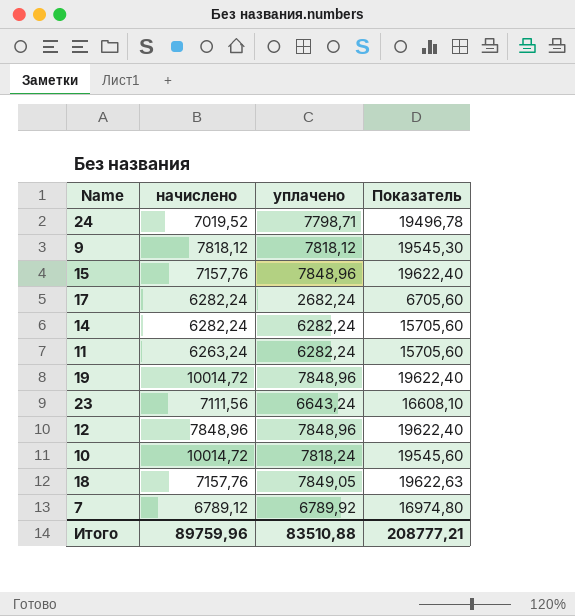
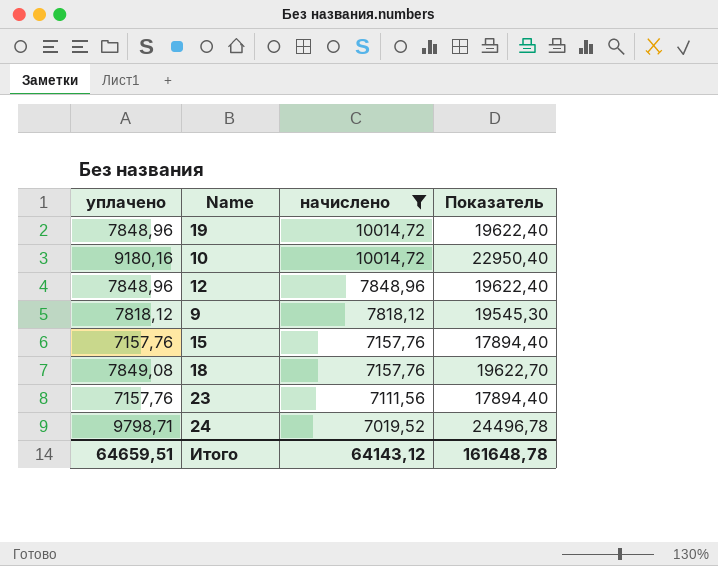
filter: none -> начислено >= 7019,52
row order: none -> начислено descending
column уплачено | position: 3 -> 1
10 | уплачено: 7818,24 -> 9180,16
10 | Показатель: 19545,60 -> 22950,40
15 | уплачено: 7848,96 -> 7157,76
15 | Показатель: 19622,40 -> 17894,40
18 | уплачено: 7849,05 -> 7849,08
18 | Показатель: 19622,63 -> 19622,70
23 | уплачено: 6643,24 -> 7157,76
23 | Показатель: 16608,10 -> 17894,40
24 | уплачено: 7798,71 -> 9798,71
24 | Показатель: 19496,78 -> 24496,78
Итого | уплачено: 83510,88 -> 64659,51
Итого | начислено: 89759,96 -> 64143,12
Итого | Показатель: 208777,21 -> 161648,78

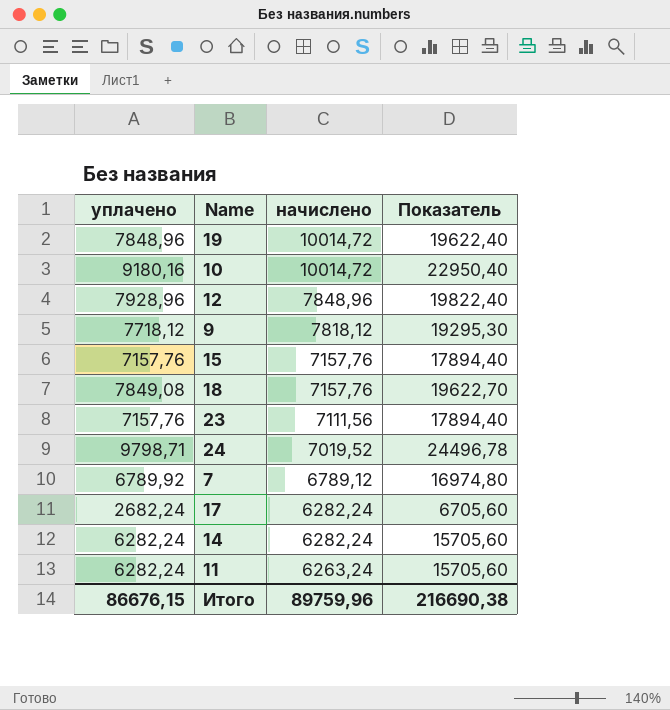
filter: начислено >= 7019,52 -> none
12 | уплачено: 7848,96 -> 7928,96
12 | Показатель: 19622,40 -> 19822,40
9 | уплачено: 7818,12 -> 7718,12
9 | Показатель: 19545,30 -> 19295,30
Итого | уплачено: 64659,51 -> 86676,15
Итого | начислено: 64143,12 -> 89759,96
Итого | Показатель: 161648,78 -> 216690,38

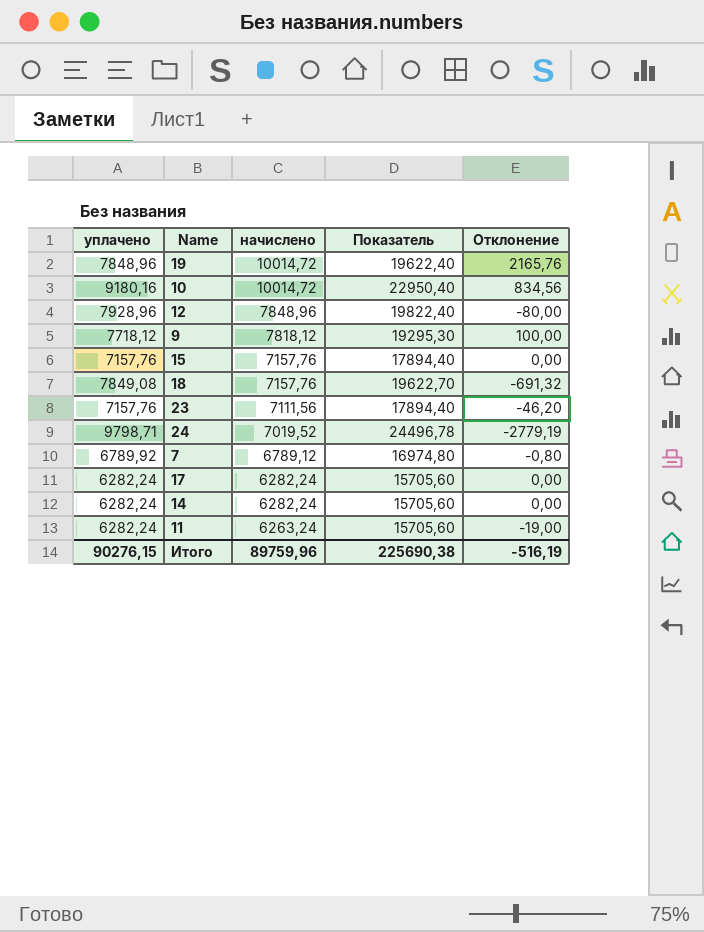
column Отклонение | formula: none -> [начислено] - [уплачено]
17 | уплачено: 2682,24 -> 6282,24
17 | Показатель: 6705,60 -> 15705,60
Итого | уплачено: 86676,15 -> 90276,15
Итого | Показатель: 216690,38 -> 225690,38

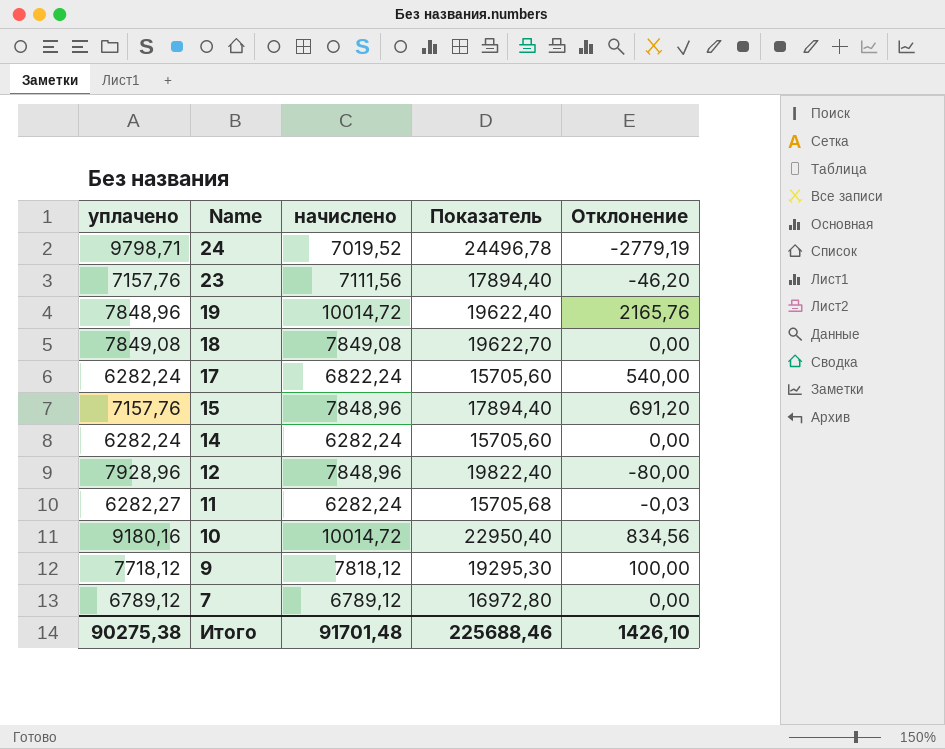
row order: начислено descending -> Name descending
18 | начислено: 7157,76 -> 7849,08
18 | Отклонение: -691,32 -> 0,00
17 | начислено: 6282,24 -> 6822,24
17 | Отклонение: 0,00 -> 540,00
15 | начислено: 7157,76 -> 7848,96
15 | Отклонение: 0,00 -> 691,20
11 | уплачено: 6282,24 -> 6282,27
11 | начислено: 6263,24 -> 6282,24
11 | Показатель: 15705,60 -> 15705,68
11 | Отклонение: -19,00 -> -0,03
7 | уплачено: 6789,92 -> 6789,12
7 | Показатель: 16974,80 -> 16972,80
7 | Отклонение: -0,80 -> 0,00
Итого | уплачено: 90276,15 -> 90275,38
Итого | начислено: 89759,96 -> 91701,48
Итого | Показатель: 225690,38 -> 225688,46
Итого | Отклонение: -516,19 -> 1426,10

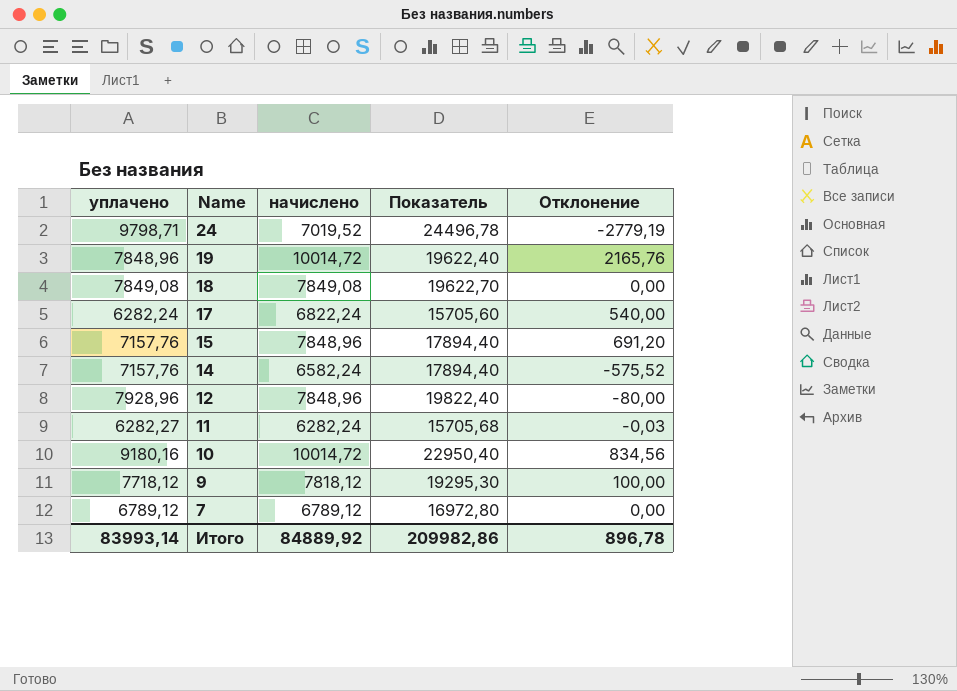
row 23: 7157,76 | 7111,56 | 17894,40 | -46,20 -> none
14 | уплачено: 6282,24 -> 7157,76
14 | начислено: 6282,24 -> 6582,24
14 | Показатель: 15705,60 -> 17894,40
14 | Отклонение: 0,00 -> -575,52
Итого | уплачено: 90275,38 -> 83993,14
Итого | начислено: 91701,48 -> 84889,92
Итого | Показатель: 225688,46 -> 209982,86
Итого | Отклонение: 1426,10 -> 896,78

